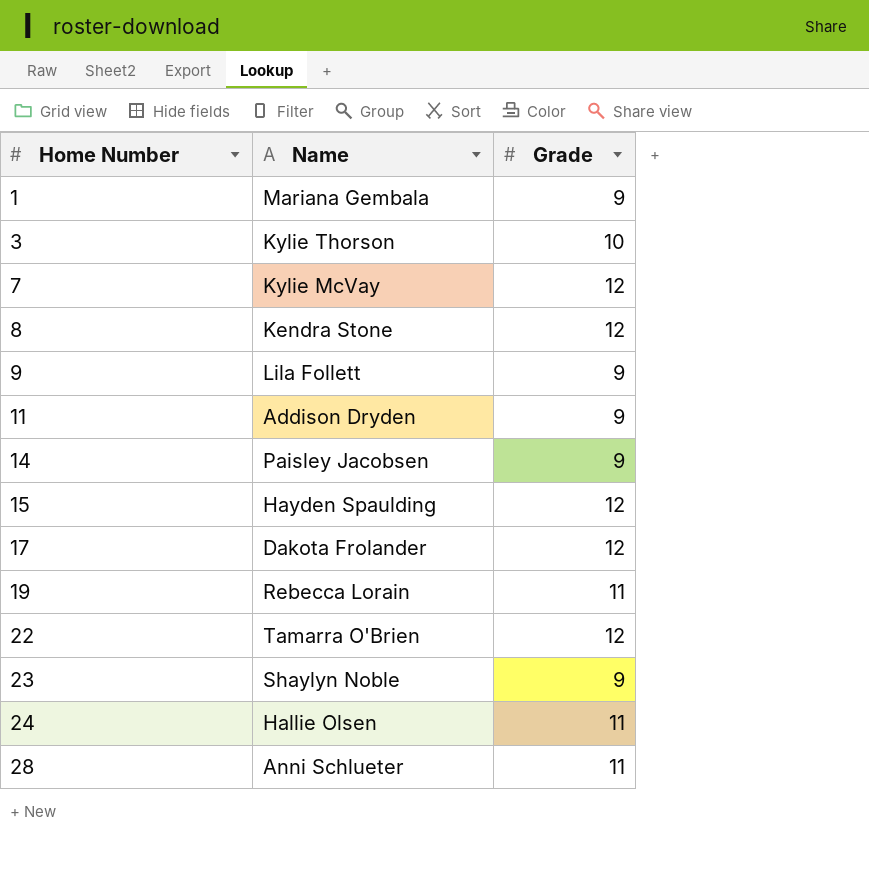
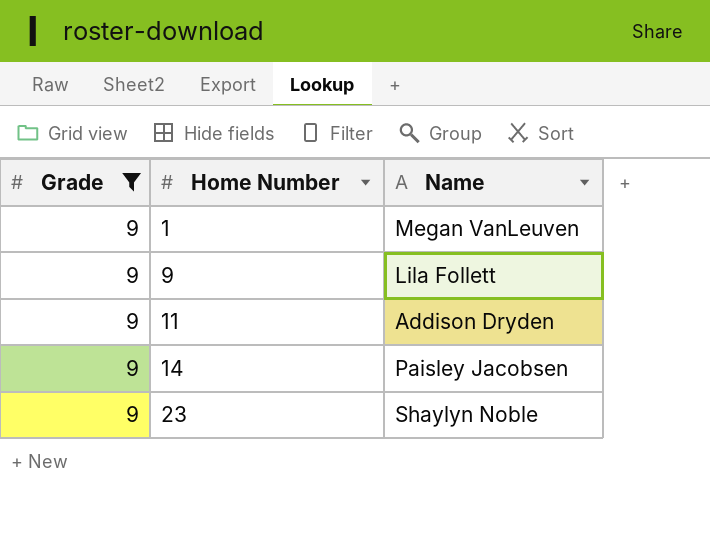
filter: none -> Grade = 9
column Grade | position: 3 -> 1
1 | Name: Mariana Gembala -> Megan VanLeuven

